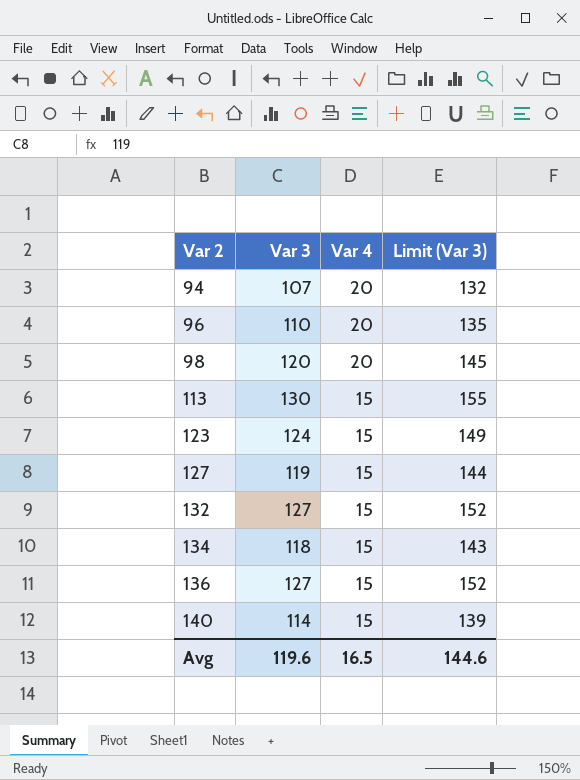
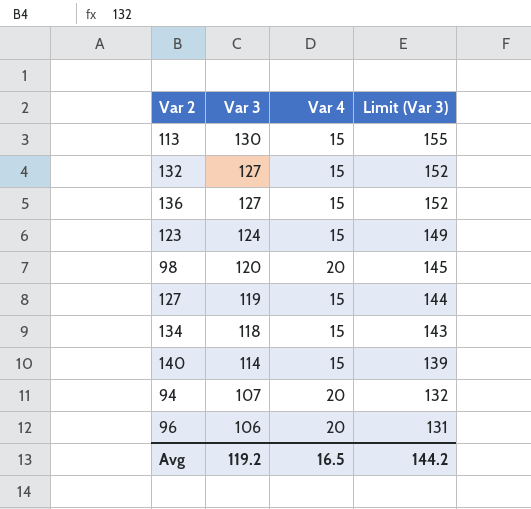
row order: Var 2 ascending -> Var 3 descending
96 | Var 3: 110 -> 106
96 | Limit (Var 3): 135 -> 131
Avg | Var 3: 119.6 -> 119.2
Avg | Limit (Var 3): 144.6 -> 144.2

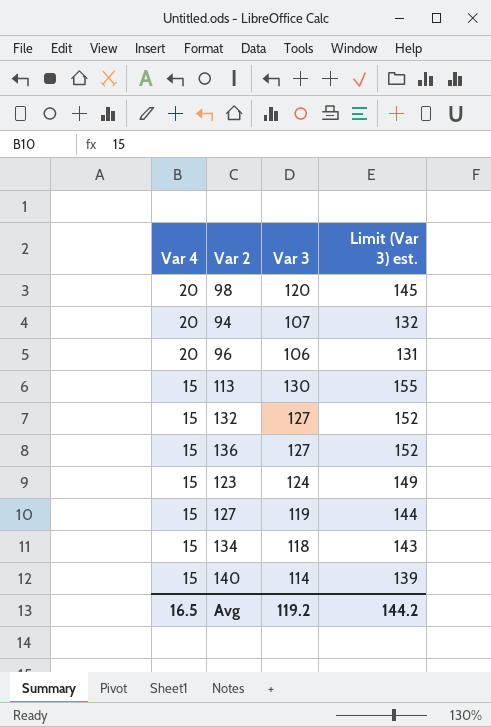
row order: Var 3 descending -> Var 4 descending
column Var 4 | position: 3 -> 1
column name: Limit (Var 3) -> Limit (Var 3) est.

